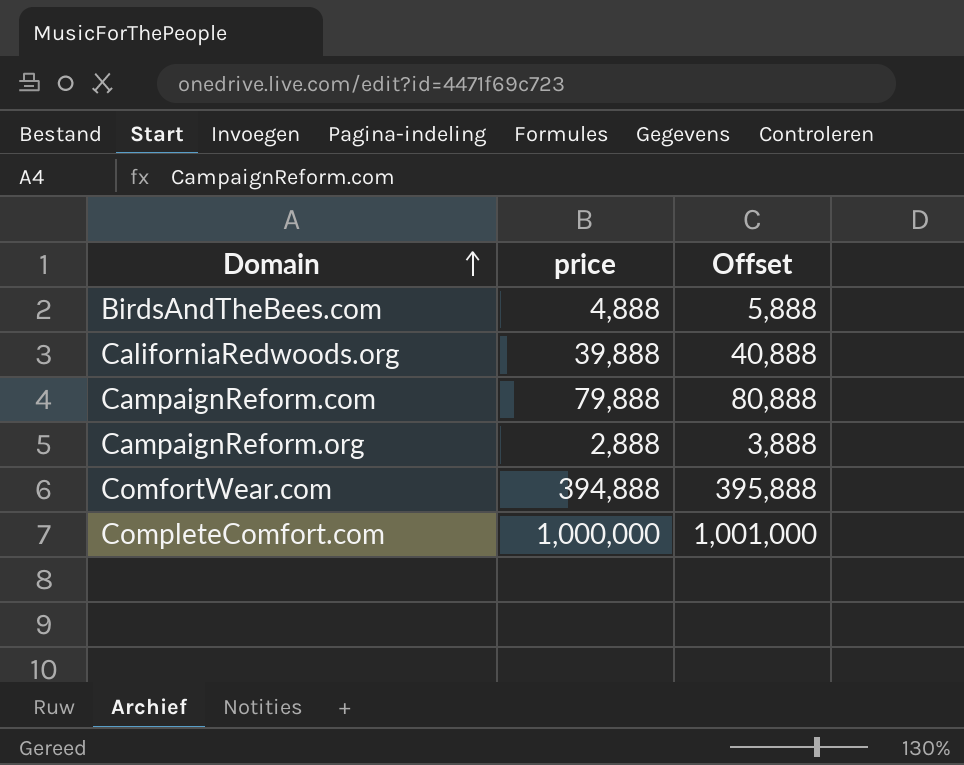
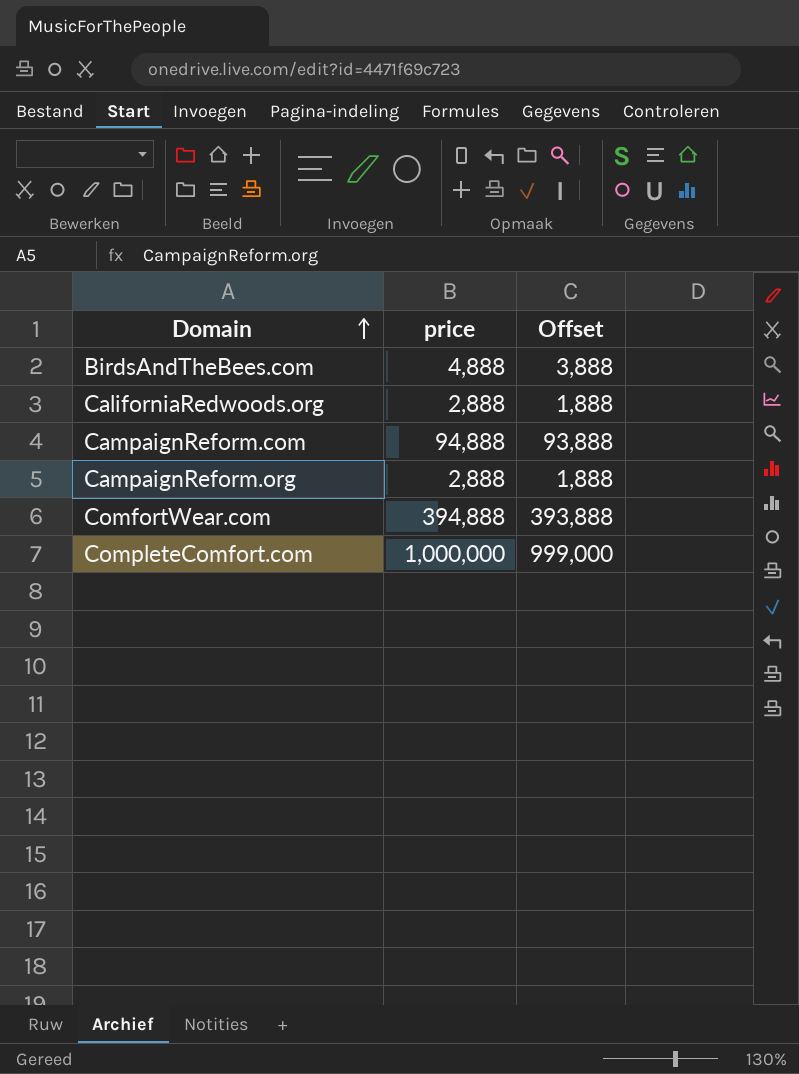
column Offset | formula: [price] + 1000 -> [price] - 1000
CaliforniaRedwoods.org | price: 39,888 -> 2,888
CampaignReform.com | price: 79,888 -> 94,888

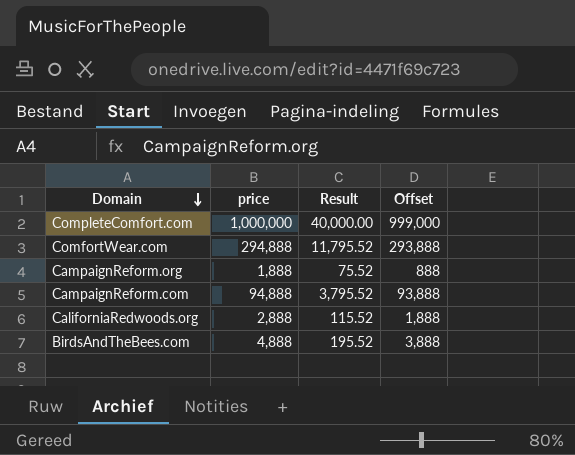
row order: Domain ascending -> Domain descending
column Result | formula: none -> [price] * 0.04
ComfortWear.com | price: 394,888 -> 294,888
ComfortWear.com | Offset: 393,888 -> 293,888
CampaignReform.org | price: 2,888 -> 1,888
CampaignReform.org | Offset: 1,888 -> 888

